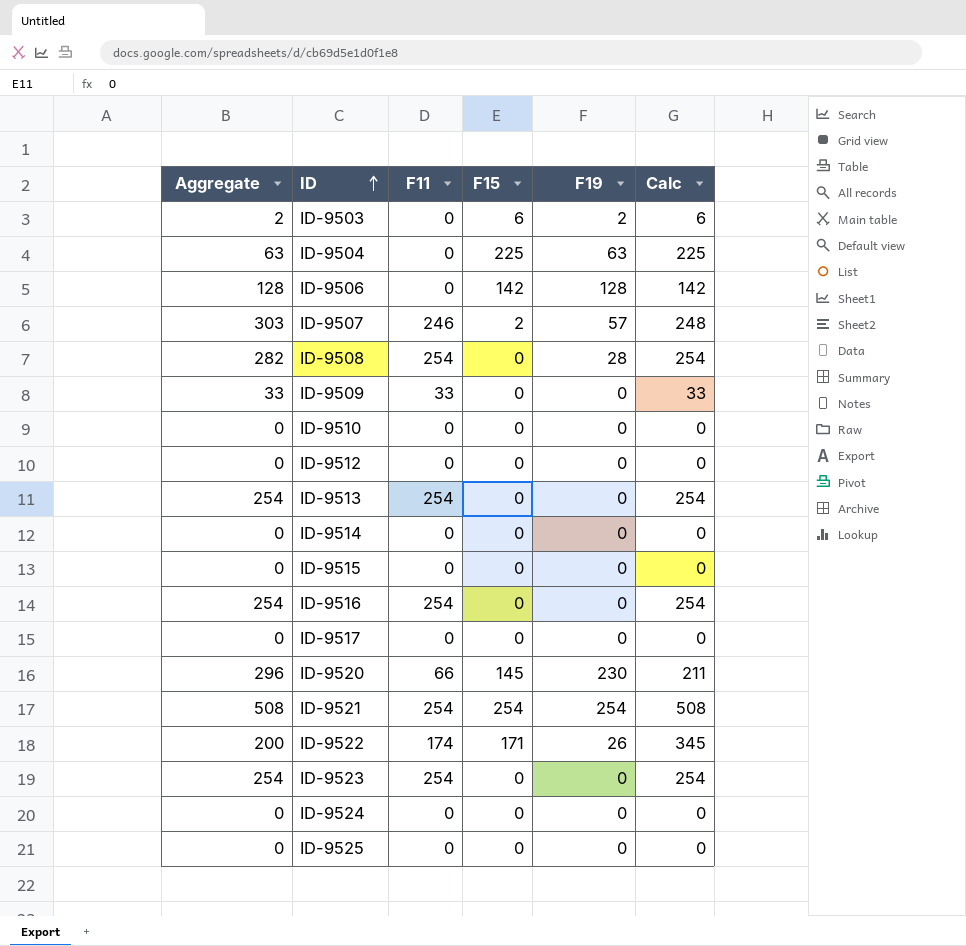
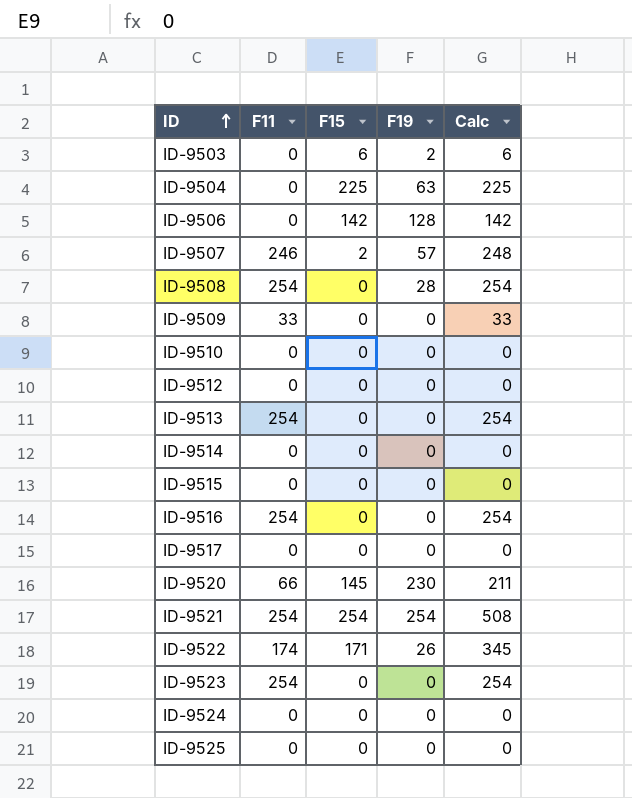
column Aggregate | formula: [F11] + [F19] -> none

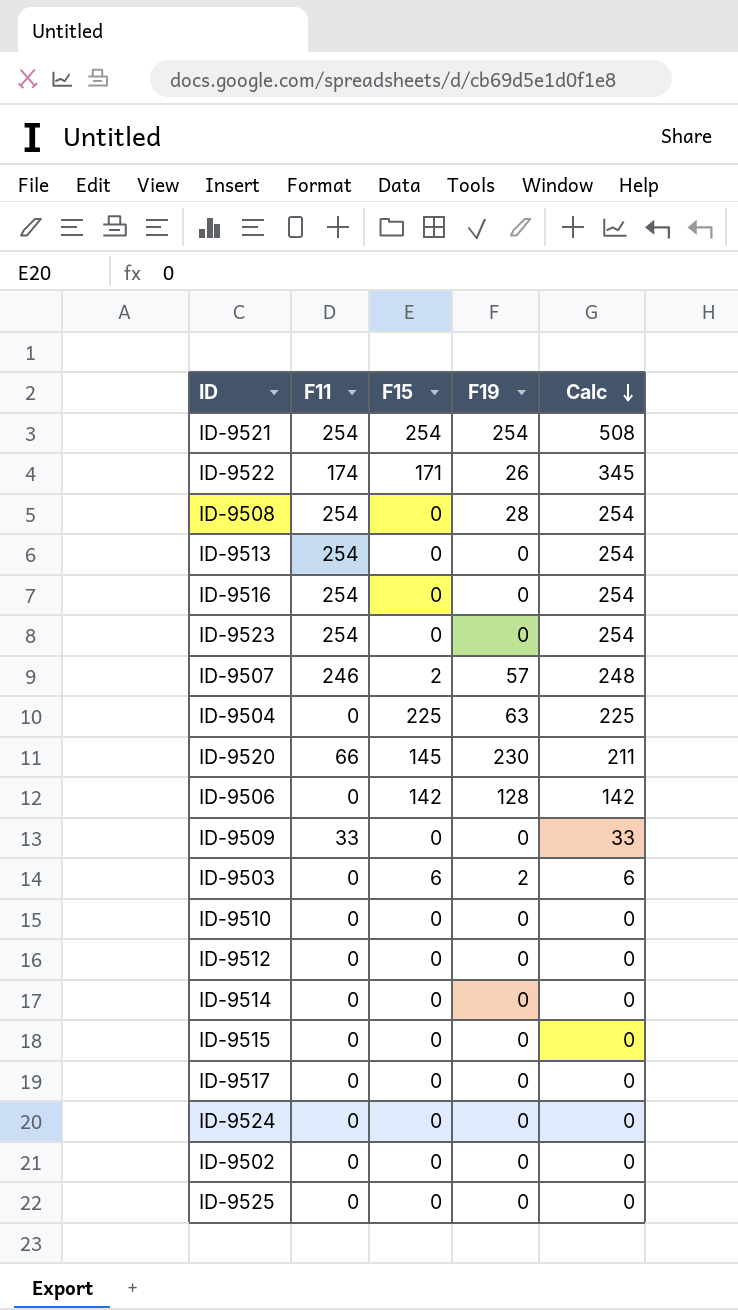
row order: ID ascending -> Calc descending
row ID-9502: none -> 0 | 0 | 0 | 0

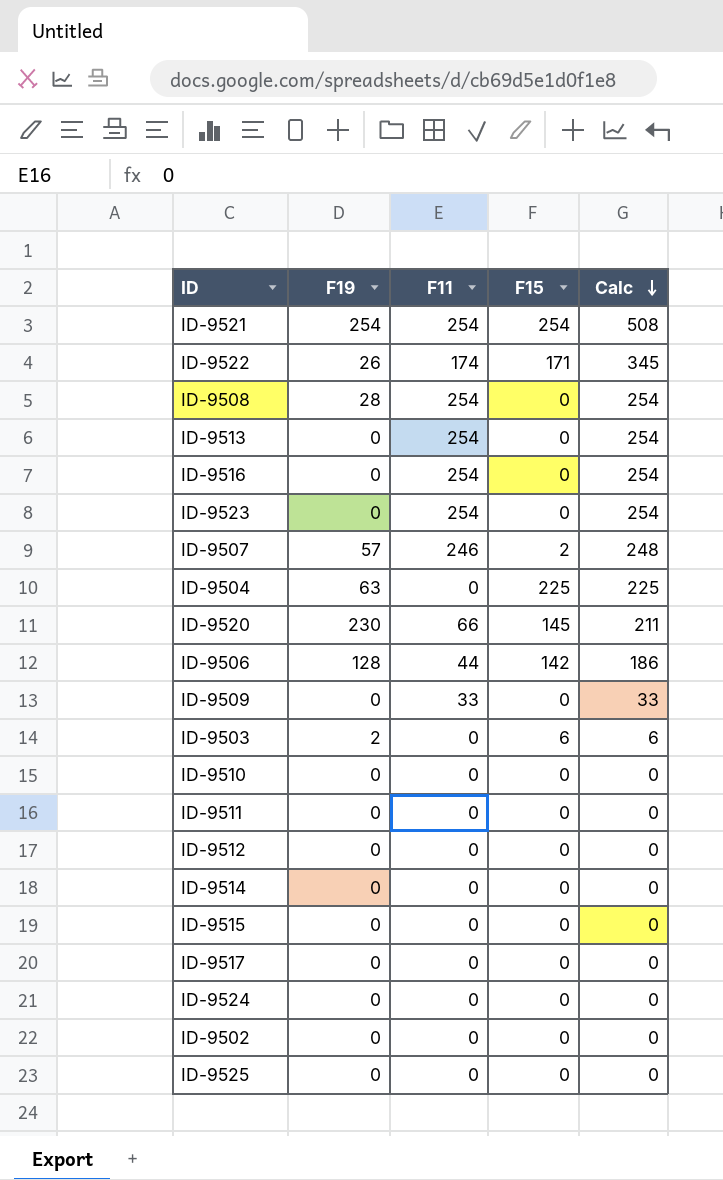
column F19 | position: 4 -> 2
ID-9506 | F11: 0 -> 44
ID-9506 | Calc: 142 -> 186
row ID-9511: none -> 0 | 0 | 0 | 0

